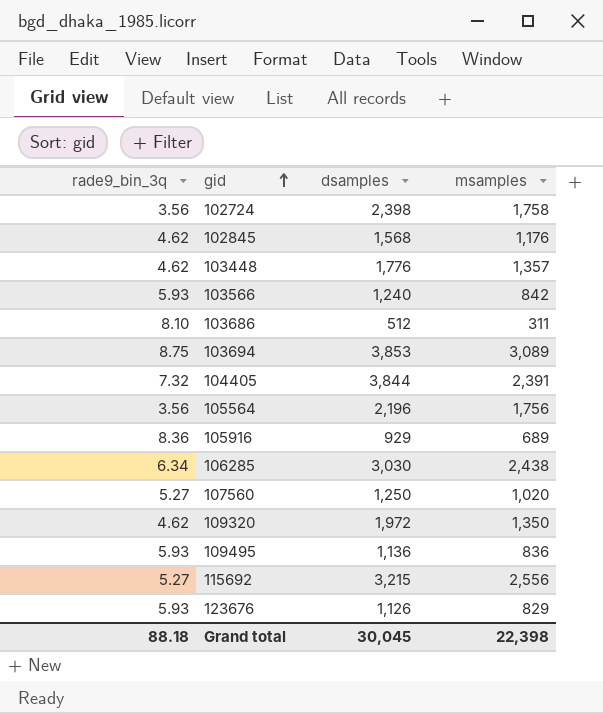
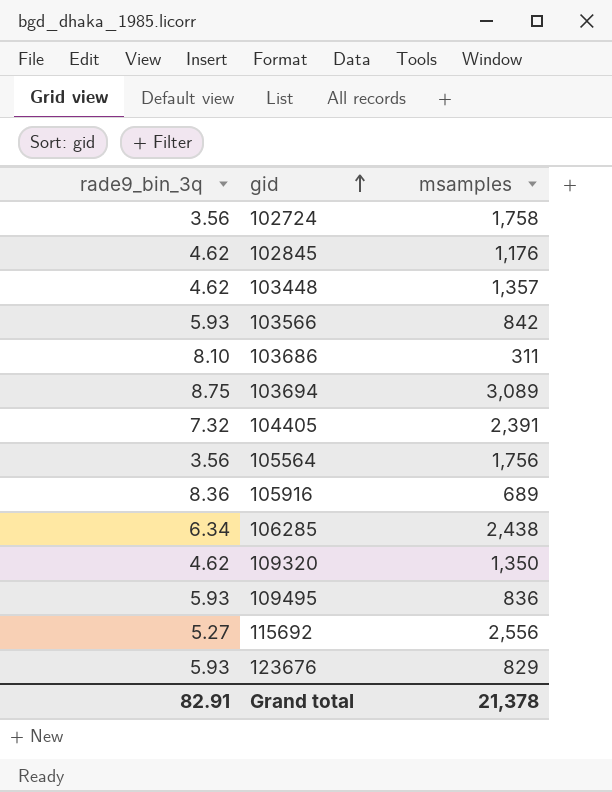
column dsamples | position: 3 -> none
row 107560: 5.27 | 1,250 | 1,020 -> none
Grand total | rade9_bin_3q: 88.18 -> 82.91
Grand total | msamples: 22,398 -> 21,378

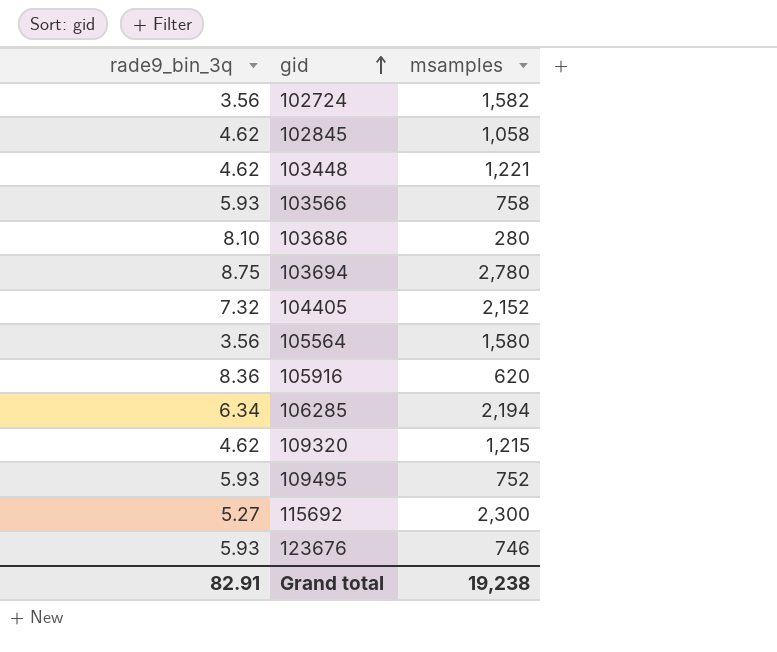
102724 | msamples: 1,758 -> 1,582
102845 | msamples: 1,176 -> 1,058
103448 | msamples: 1,357 -> 1,221
103566 | msamples: 842 -> 758
103686 | msamples: 311 -> 280
103694 | msamples: 3,089 -> 2,780
104405 | msamples: 2,391 -> 2,152
105564 | msamples: 1,756 -> 1,580
105916 | msamples: 689 -> 620
106285 | msamples: 2,438 -> 2,194
109320 | msamples: 1,350 -> 1,215
109495 | msamples: 836 -> 752
115692 | msamples: 2,556 -> 2,300
123676 | msamples: 829 -> 746
Grand total | msamples: 21,378 -> 19,238

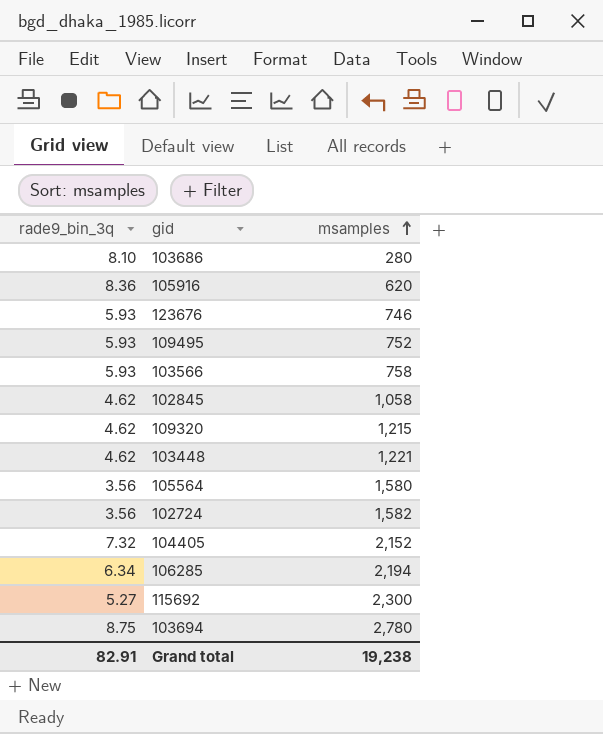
row order: gid ascending -> msamples ascending

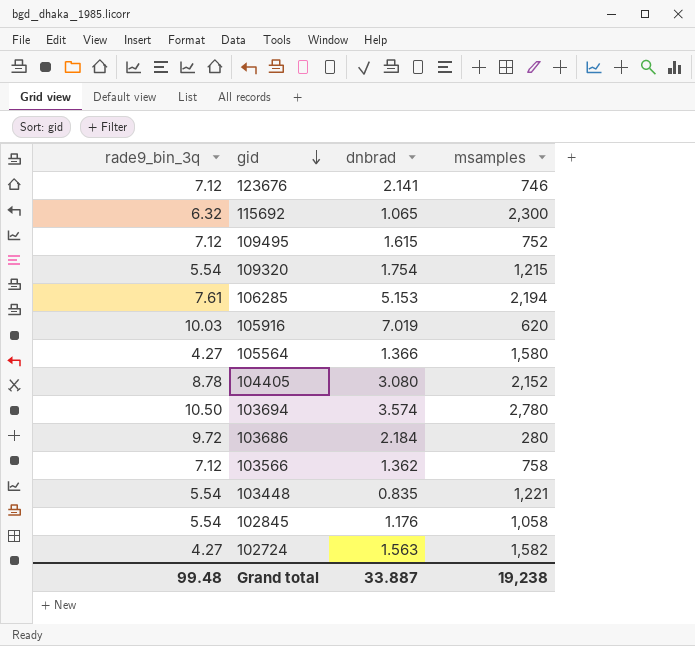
row order: msamples ascending -> gid descending
column dnbrad | position: none -> 3
123676 | rade9_bin_3q: 5.93 -> 7.12
115692 | rade9_bin_3q: 5.27 -> 6.32
109495 | rade9_bin_3q: 5.93 -> 7.12
109320 | rade9_bin_3q: 4.62 -> 5.54
106285 | rade9_bin_3q: 6.34 -> 7.61
105916 | rade9_bin_3q: 8.36 -> 10.03
105564 | rade9_bin_3q: 3.56 -> 4.27
104405 | rade9_bin_3q: 7.32 -> 8.78
103694 | rade9_bin_3q: 8.75 -> 10.50
103686 | rade9_bin_3q: 8.10 -> 9.72
103566 | rade9_bin_3q: 5.93 -> 7.12
103448 | rade9_bin_3q: 4.62 -> 5.54
102845 | rade9_bin_3q: 4.62 -> 5.54
102724 | rade9_bin_3q: 3.56 -> 4.27
Grand total | rade9_bin_3q: 82.91 -> 99.48

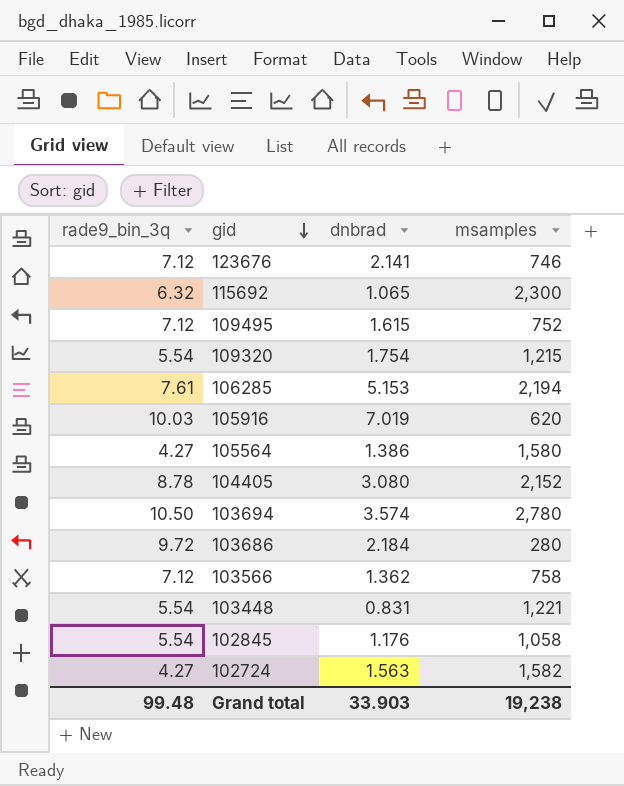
105564 | dnbrad: 1.366 -> 1.386
103448 | dnbrad: 0.835 -> 0.831
Grand total | dnbrad: 33.887 -> 33.903

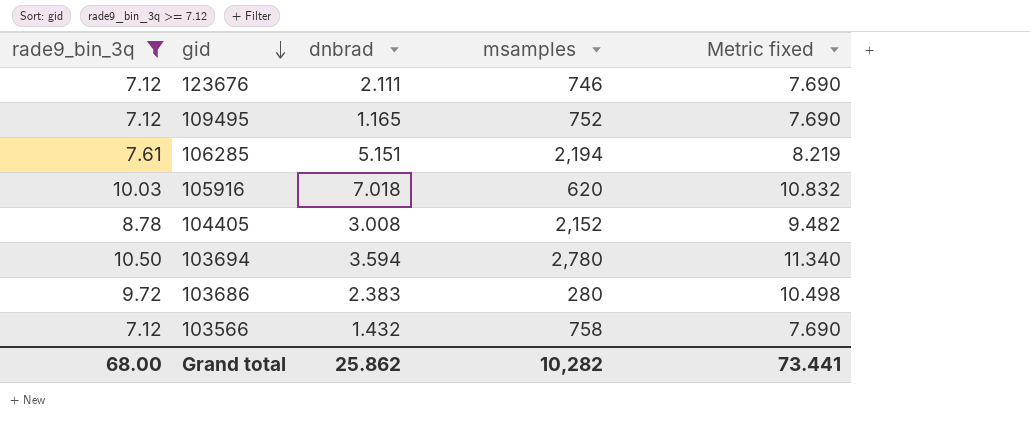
filter: none -> rade9_bin_3q >= 7.12
column Metric fixed | formula: none -> [rade9_bin_3q] * 1.08
123676 | dnbrad: 2.141 -> 2.111
109495 | dnbrad: 1.615 -> 1.165
106285 | dnbrad: 5.153 -> 5.151
105916 | dnbrad: 7.019 -> 7.018
104405 | dnbrad: 3.080 -> 3.008
103694 | dnbrad: 3.574 -> 3.594
103686 | dnbrad: 2.184 -> 2.383
103566 | dnbrad: 1.362 -> 1.432
Grand total | rade9_bin_3q: 99.48 -> 68.00
Grand total | dnbrad: 33.903 -> 25.862
Grand total | msamples: 19,238 -> 10,282

